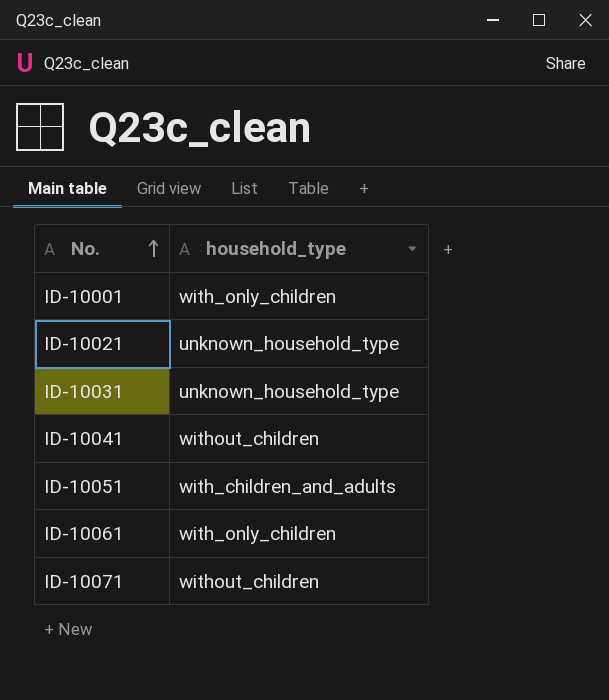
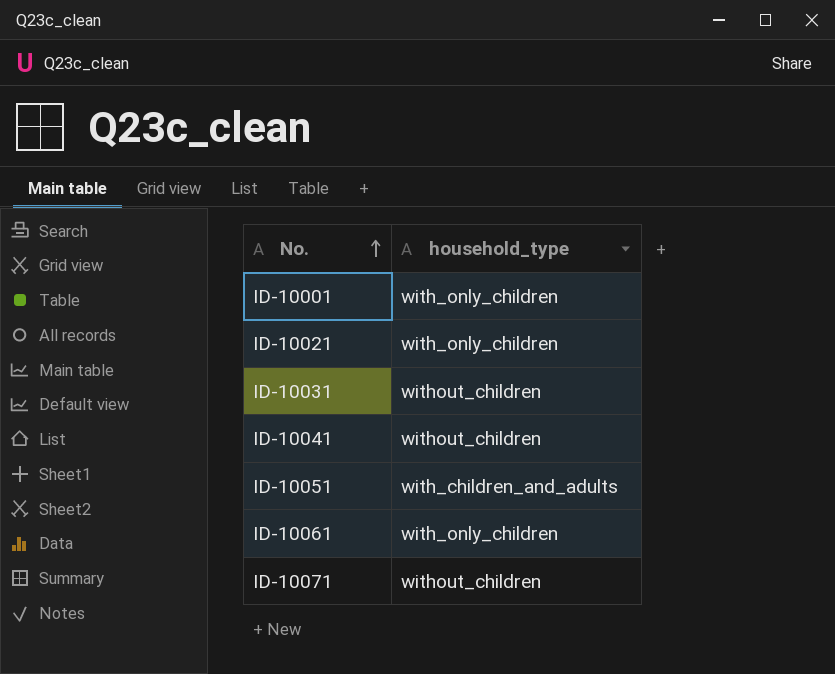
ID-10021 | household_type: unknown_household_type -> with_only_children
ID-10031 | household_type: unknown_household_type -> without_children

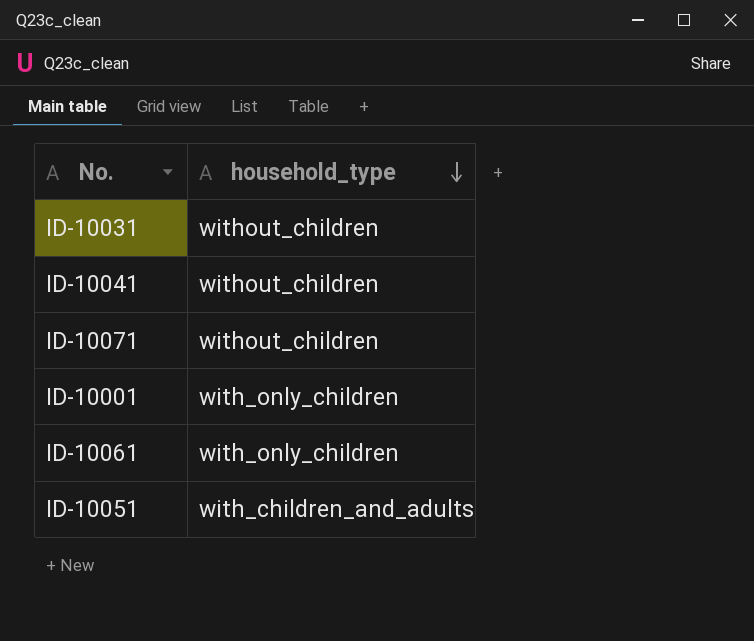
row order: No. ascending -> household_type descending
row ID-10021: with_only_children -> none

